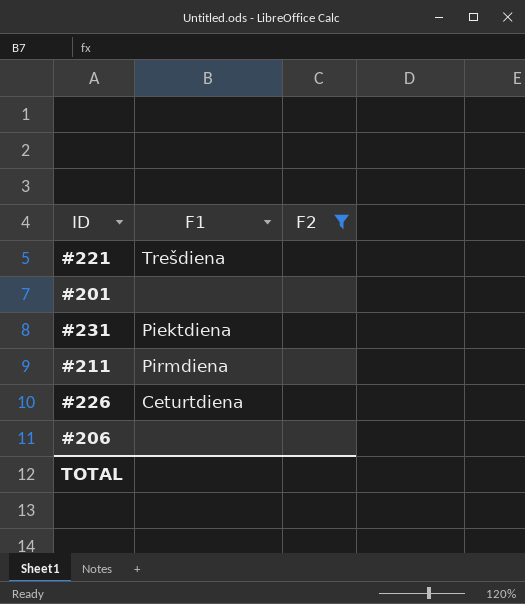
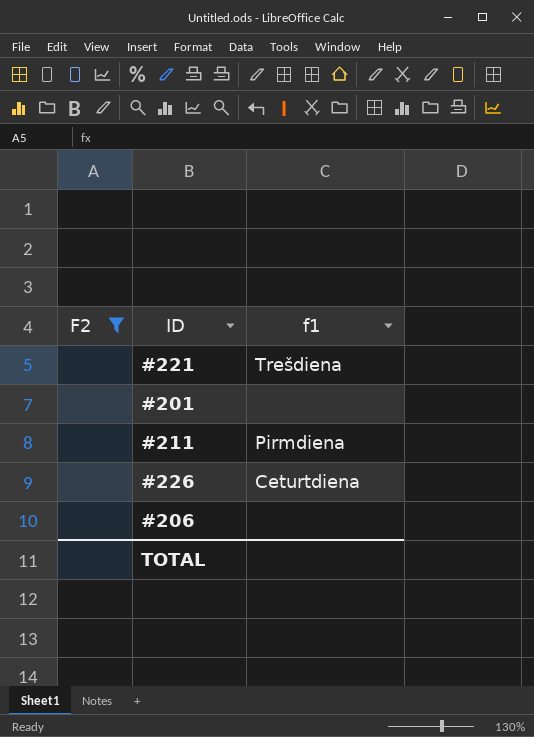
column F2 | position: 3 -> 1
column name: F1 -> f1
row #231: Piektdiena | none -> none

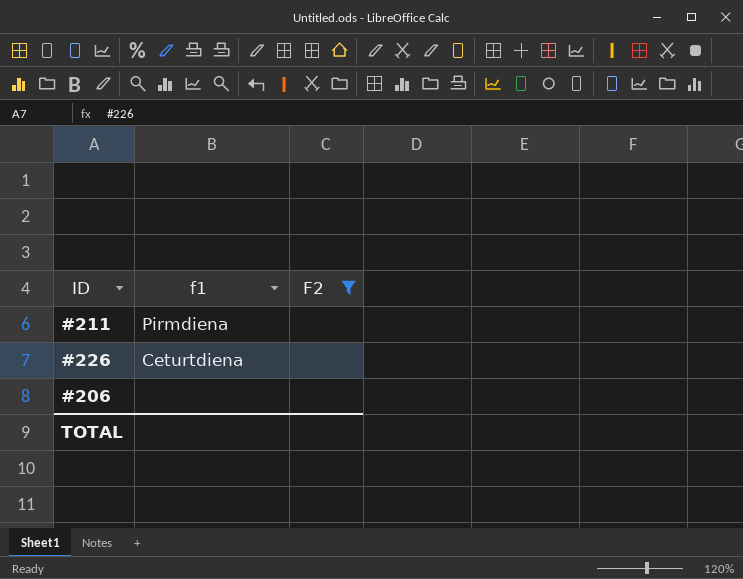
column F2 | position: 1 -> 3
row #221: none | Trešdiena -> none
row #201: none | none -> none

